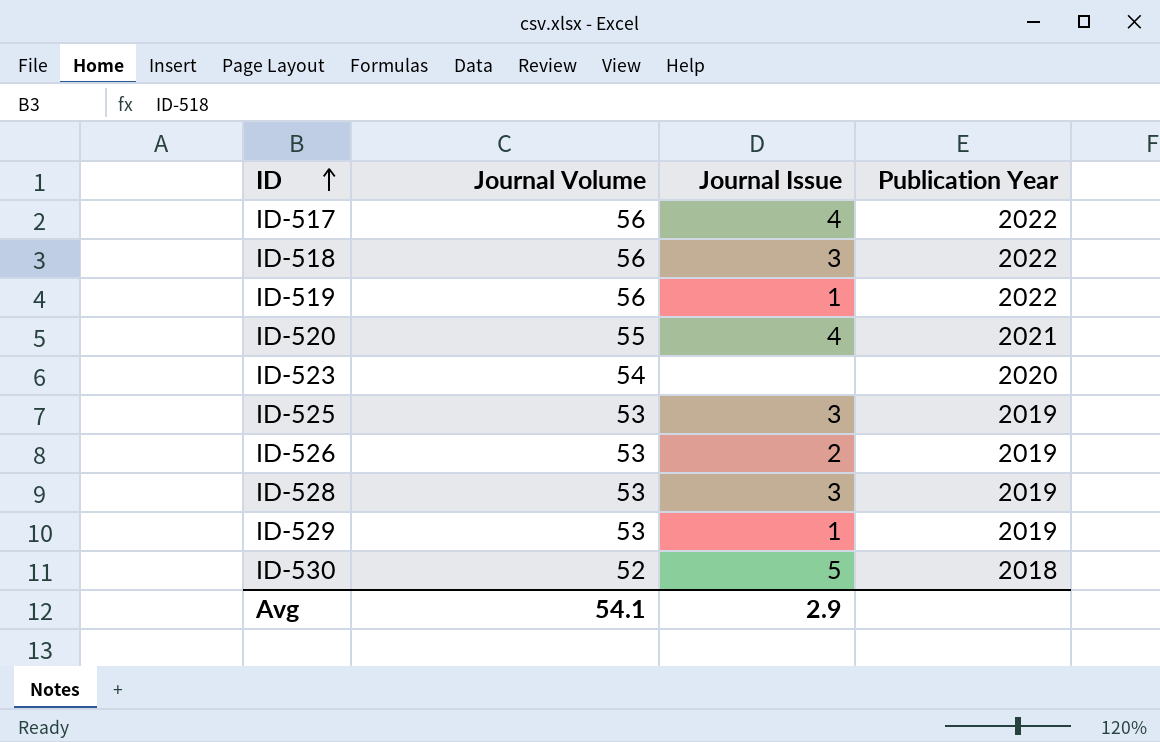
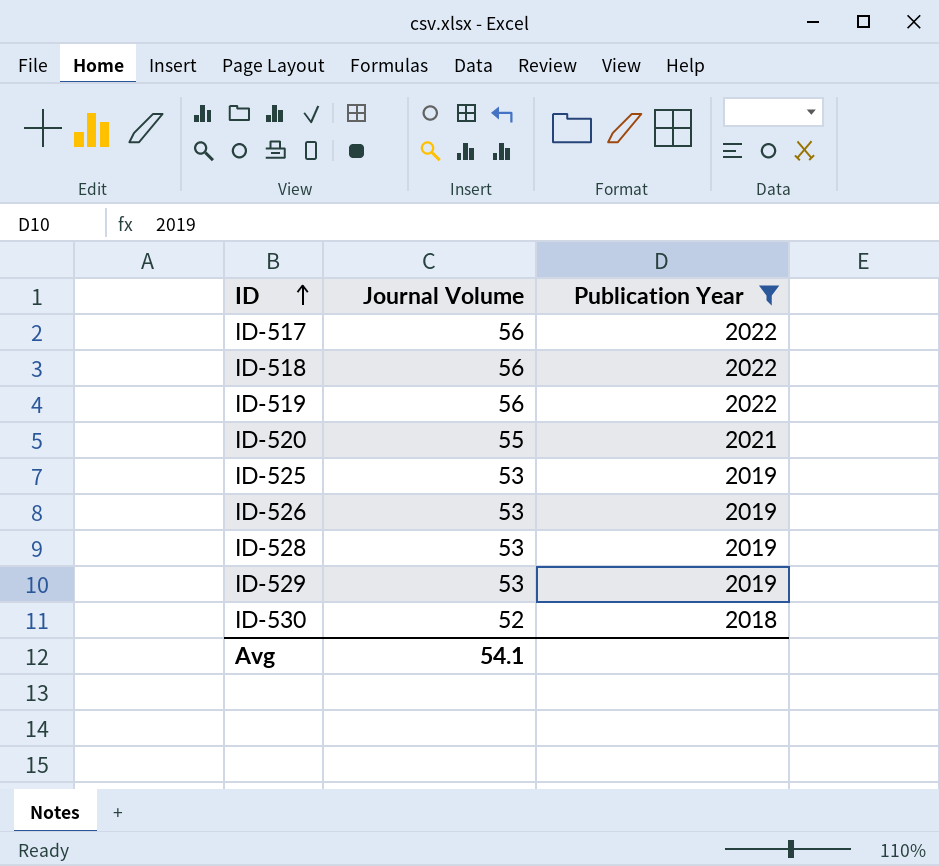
filter: none -> Publication Year != 2020
column Journal Issue | position: 3 -> none

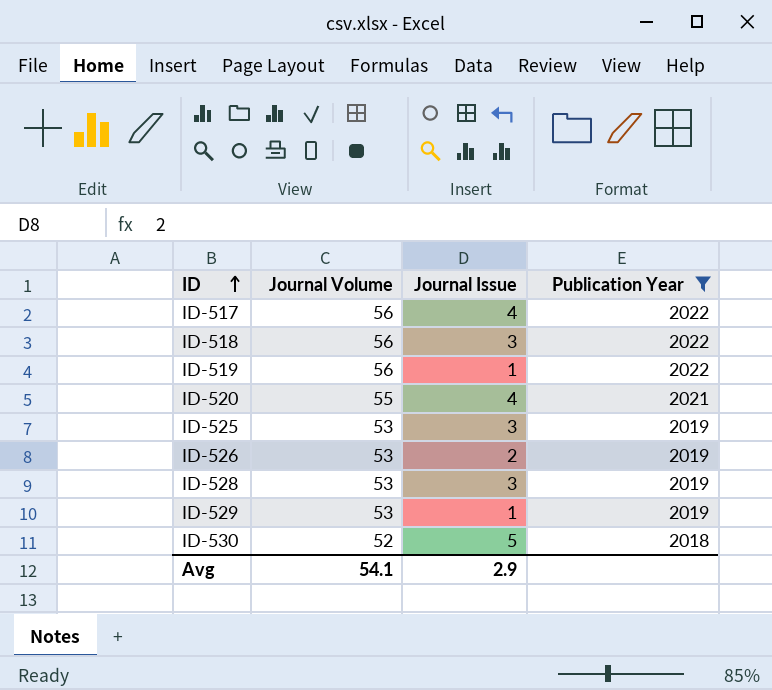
column Journal Issue | position: none -> 3

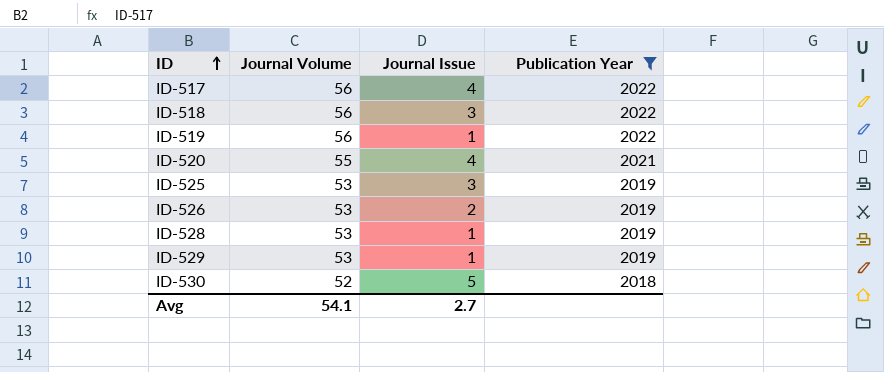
ID-528 | Journal Issue: 3 -> 1
Avg | Journal Issue: 2.9 -> 2.7

